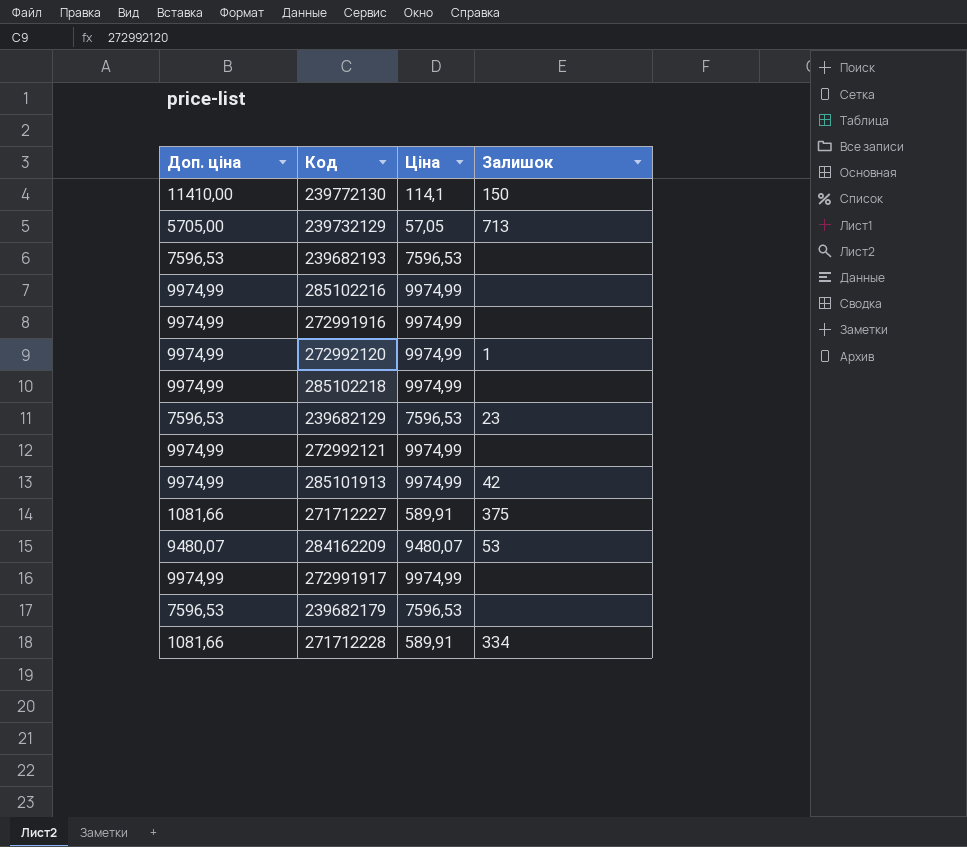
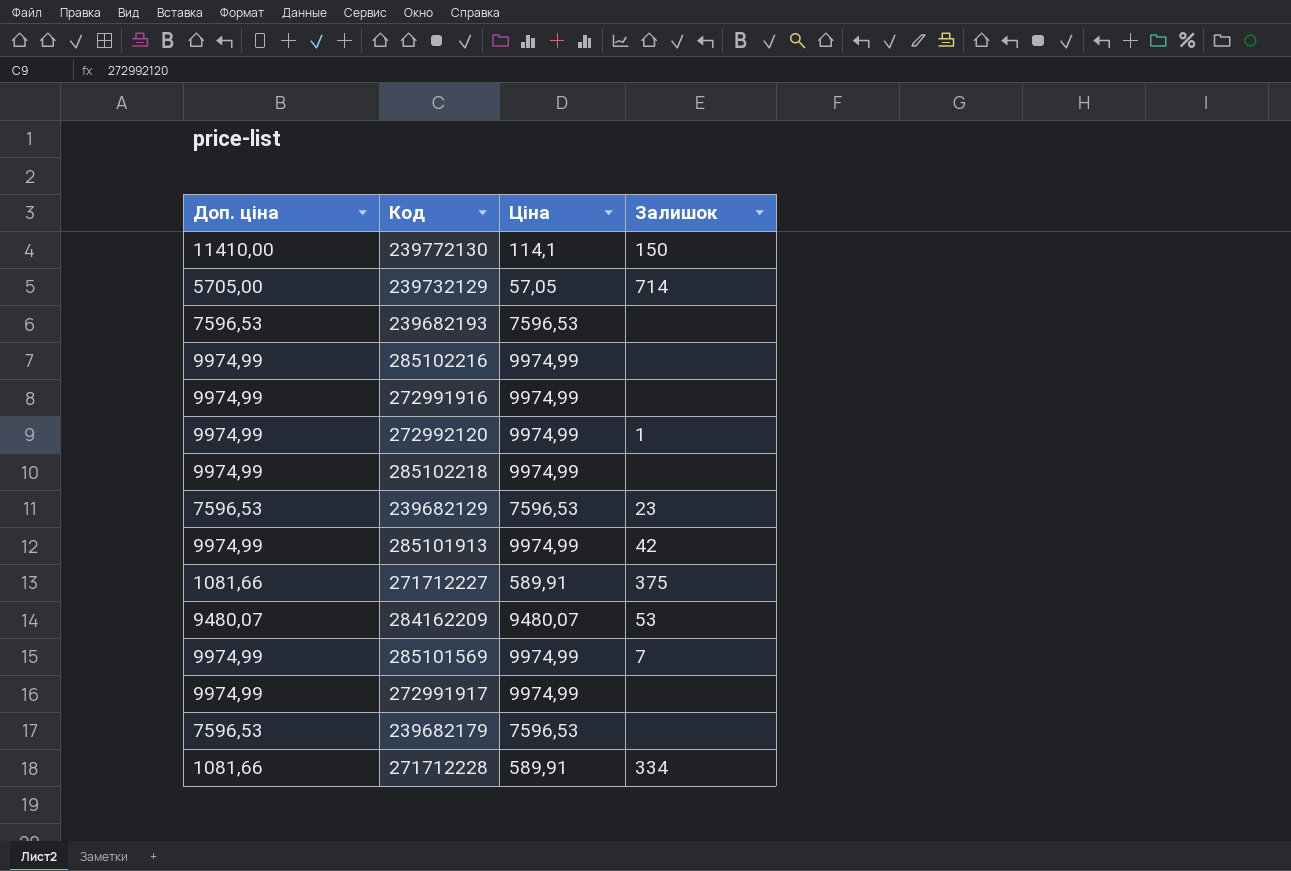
row 272992121: 9974,99 | 9974,99 | none -> none
239732129 | Залишок: 713 -> 714
row 285101569: none -> 9974,99 | 9974,99 | 7

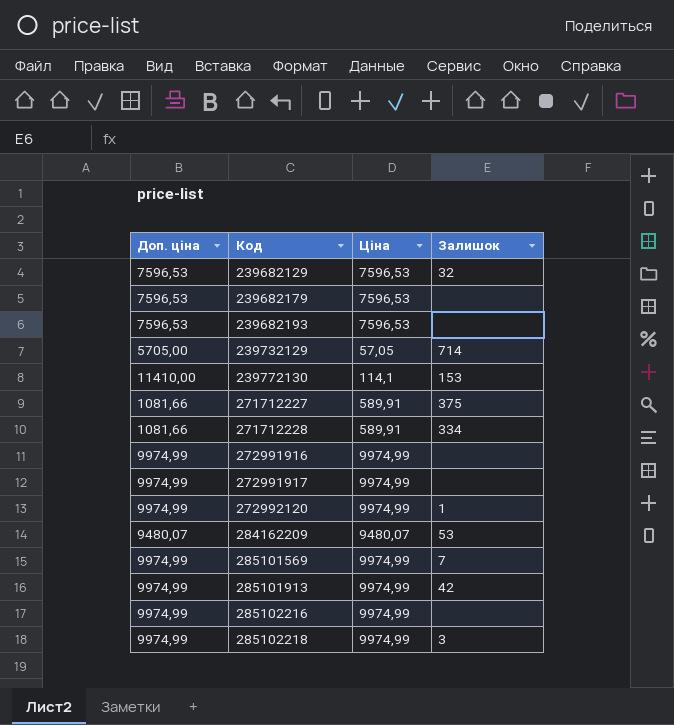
row order: none -> Код ascending
239682129 | Залишок: 23 -> 32
239772130 | Залишок: 150 -> 153
285102218 | Залишок: none -> 3

